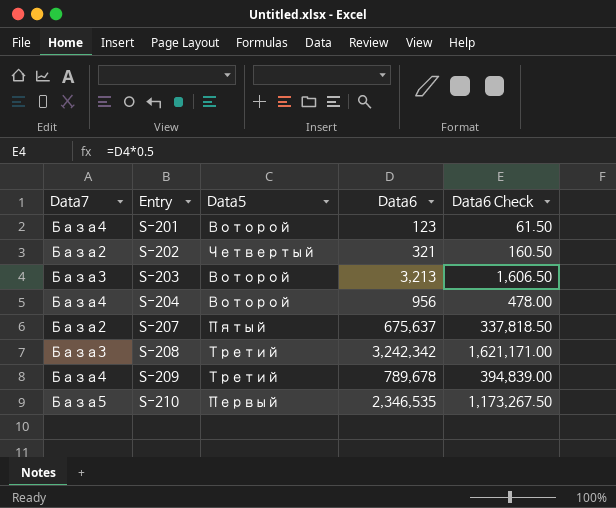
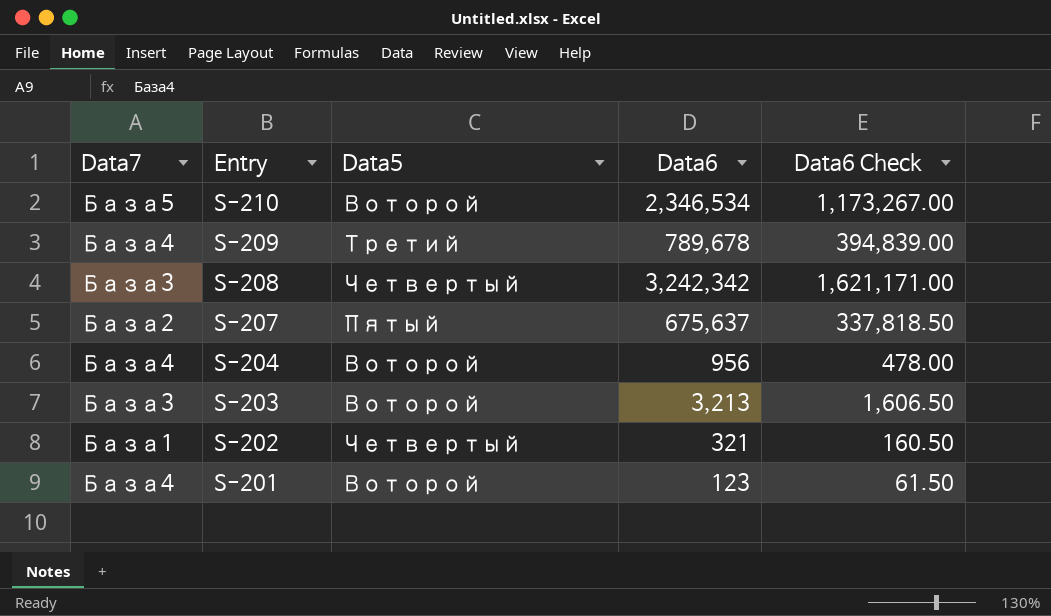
row order: Entry ascending -> Entry descending
S-210 | Data5: Первый -> Воторой
S-210 | Data6: 2,346,535 -> 2,346,534
S-210 | Data6 Check: 1,173,267.50 -> 1,173,267.00
S-208 | Data5: Третий -> Четвертый
S-202 | Data7: База2 -> База1

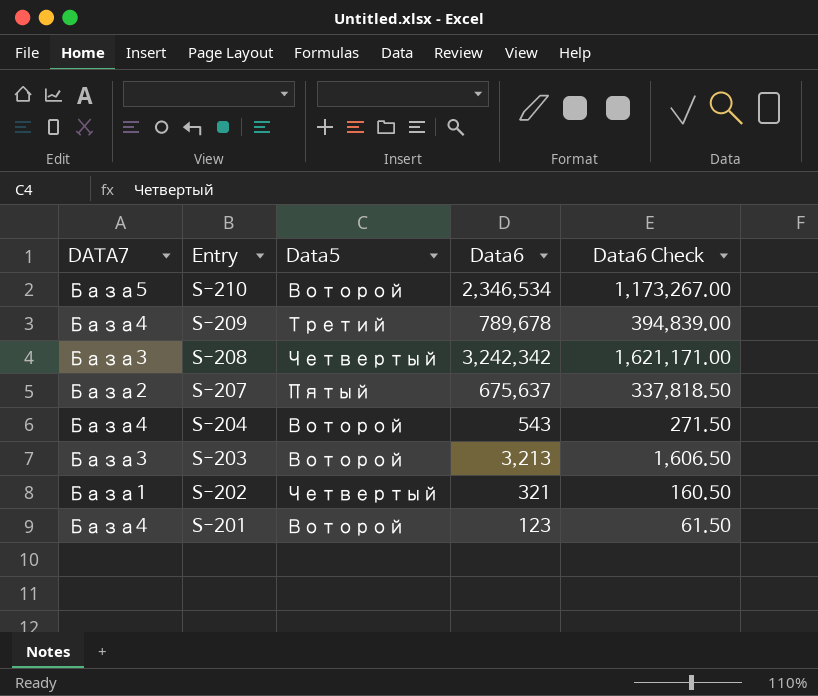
column name: Data7 -> DATA7
S-204 | Data6: 956 -> 543
S-204 | Data6 Check: 478.00 -> 271.50

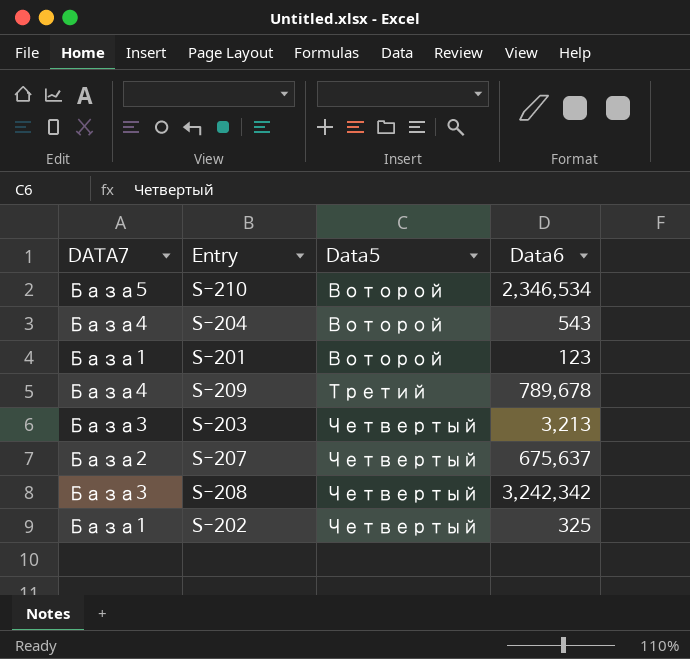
row order: Entry descending -> Data5 ascending
column Data6 Check | formula: [Data6] * 0.5 -> none
S-201 | DATA7: База4 -> База1
S-203 | Data5: Воторой -> Четвертый
S-207 | Data5: Пятый -> Четвертый
S-202 | Data6: 321 -> 325

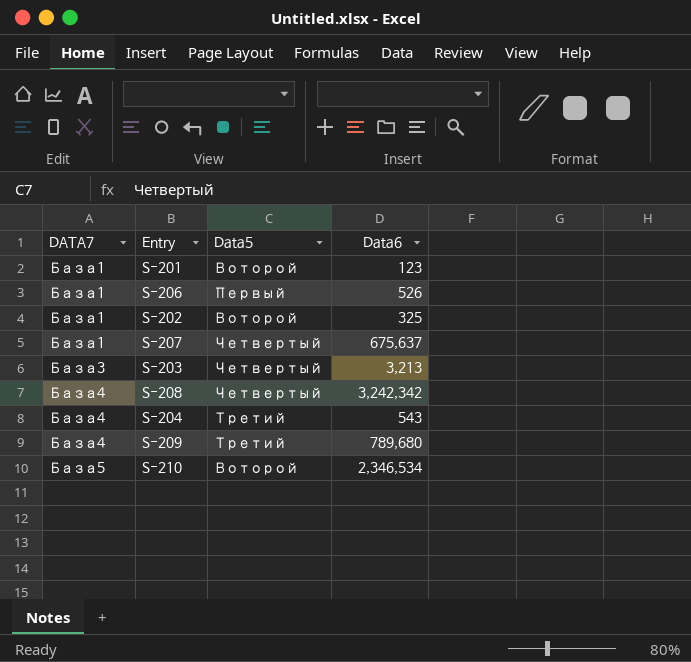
row order: Data5 ascending -> DATA7 ascending
row S-206: none -> База1 | Первый | 526
S-202 | Data5: Четвертый -> Воторой
S-207 | DATA7: База2 -> База1
S-208 | DATA7: База3 -> База4
S-204 | Data5: Воторой -> Третий
S-209 | Data6: 789,678 -> 789,680

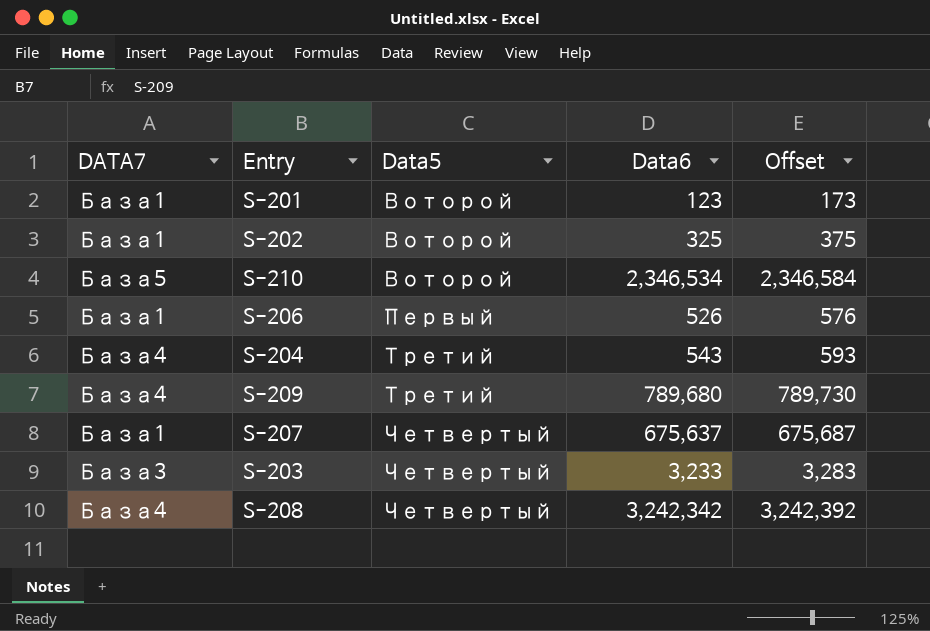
row order: DATA7 ascending -> Data5 ascending
column Offset | formula: none -> [Data6] + 50
S-203 | Data6: 3,213 -> 3,233

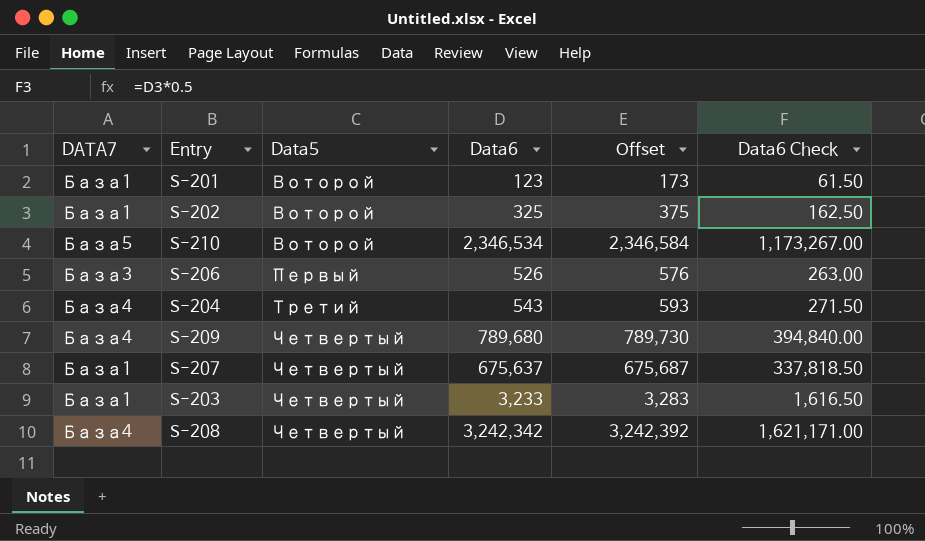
column Data6 Check | formula: none -> [Data6] * 0.5
S-206 | DATA7: База1 -> База3
S-209 | Data5: Третий -> Четвертый
S-203 | DATA7: База3 -> База1

